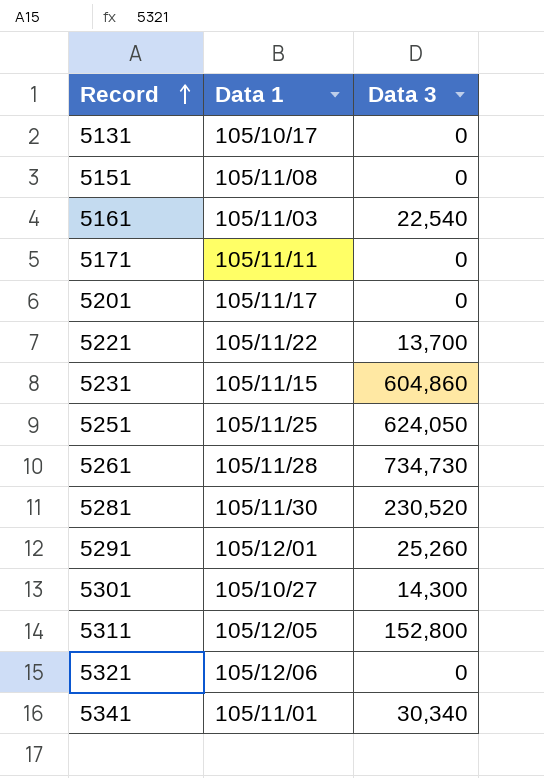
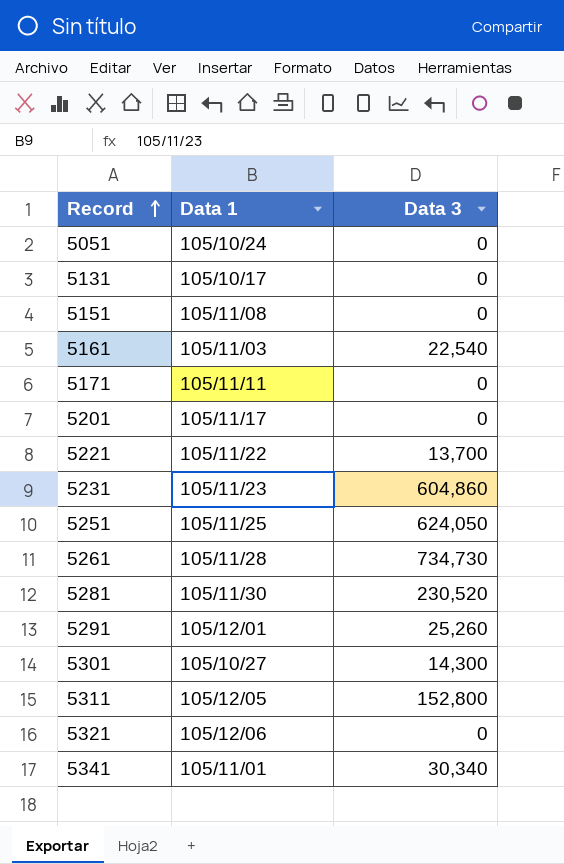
row 5051: none -> 105/10/24 | 0
5231 | Data 1: 105/11/15 -> 105/11/23

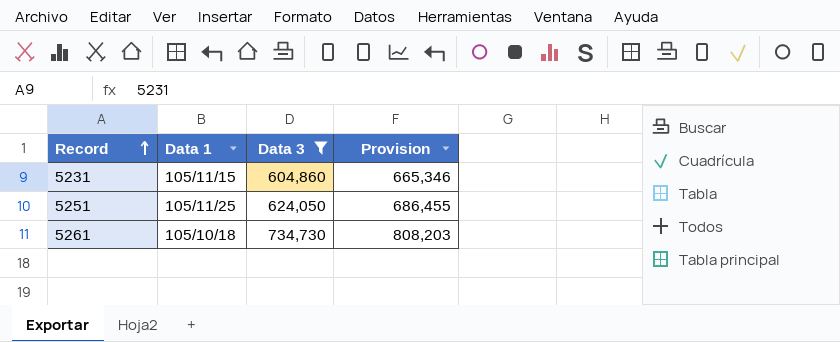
filter: none -> Data 3 >= 604,860
column Provision | formula: none -> [Data 3] * 1.1
5231 | Data 1: 105/11/23 -> 105/11/15
5261 | Data 1: 105/11/28 -> 105/10/18

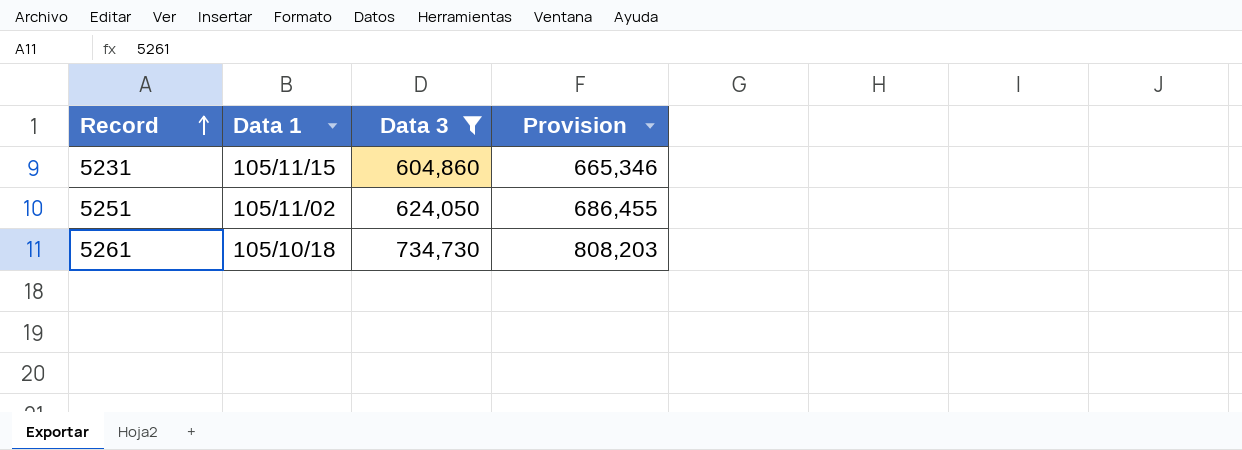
5251 | Data 1: 105/11/25 -> 105/11/02

